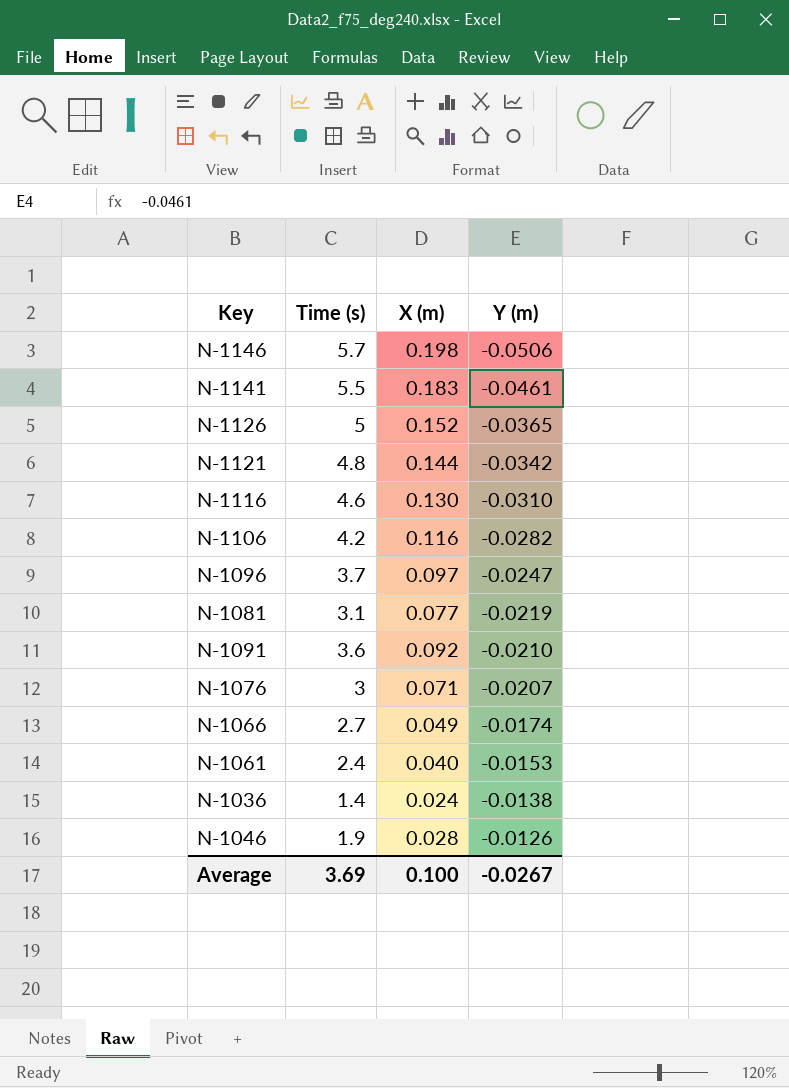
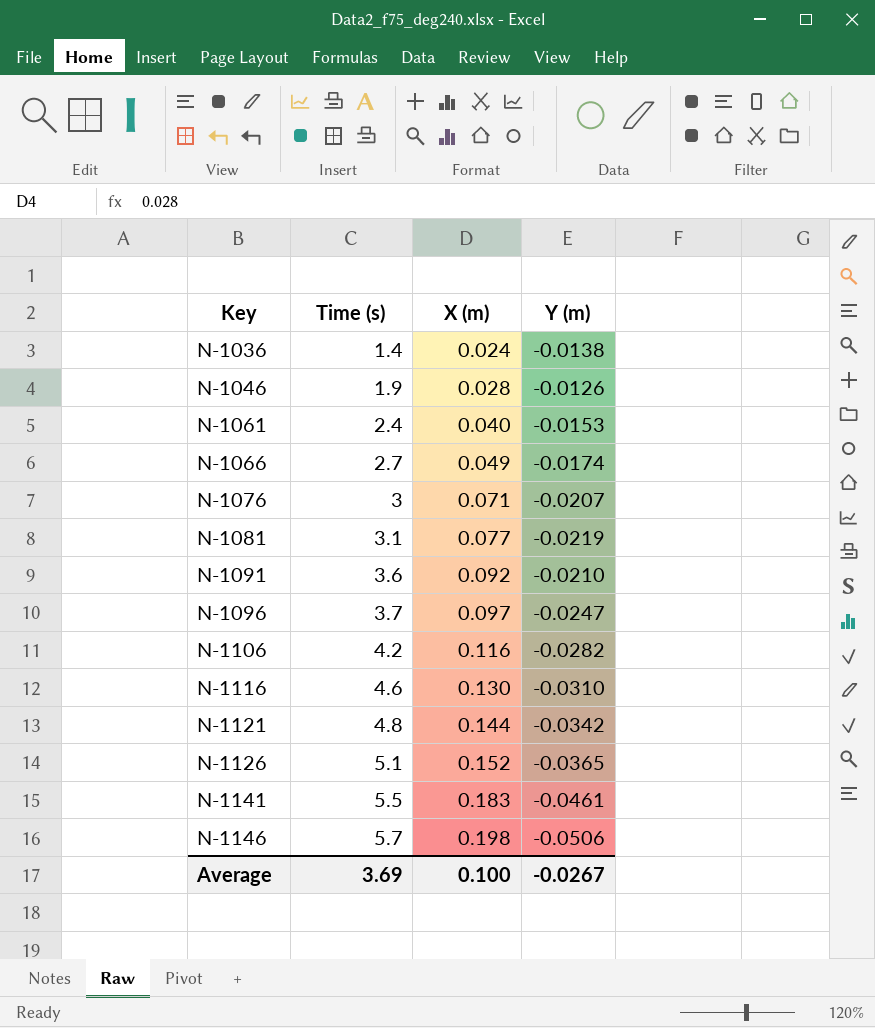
row order: Y (m) ascending -> Key ascending
N-1126 | Time (s): 5 -> 5.1

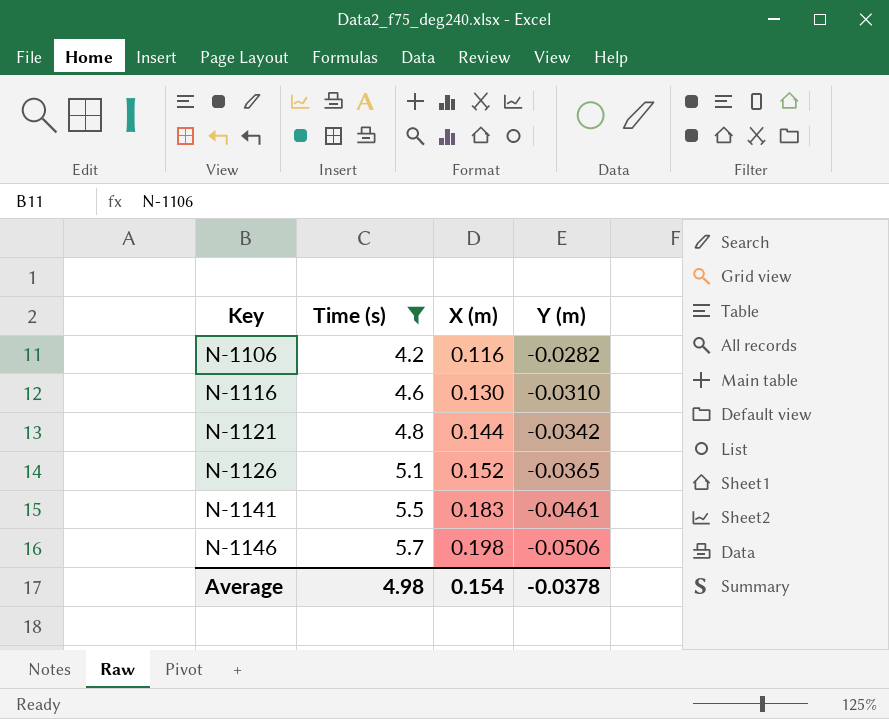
filter: none -> Time (s) >= 4.2
Average | Time (s): 3.69 -> 4.98
Average | X (m): 0.100 -> 0.154
Average | Y (m): -0.0267 -> -0.0378

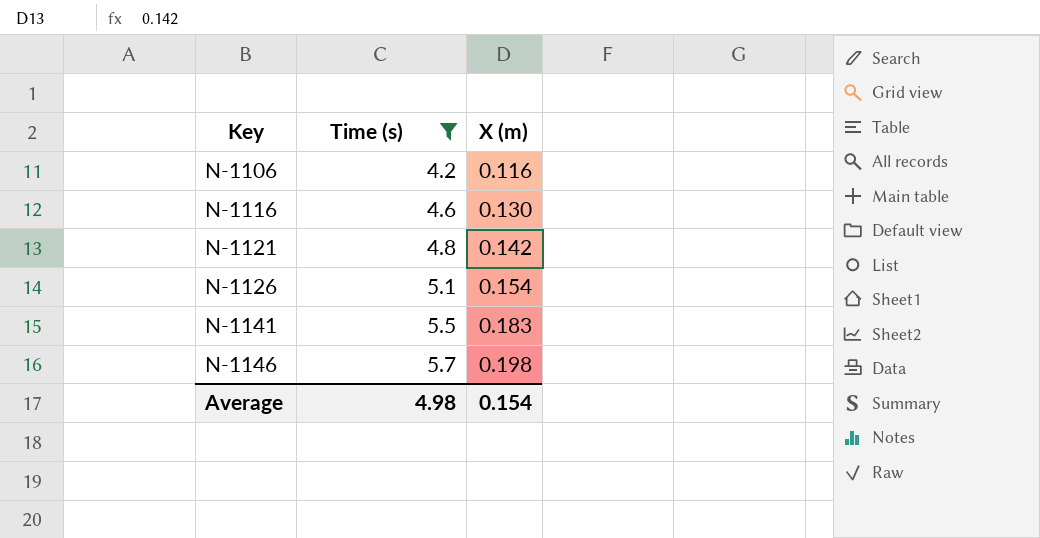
column Y (m) | position: 4 -> none
N-1121 | X (m): 0.144 -> 0.142
N-1126 | X (m): 0.152 -> 0.154

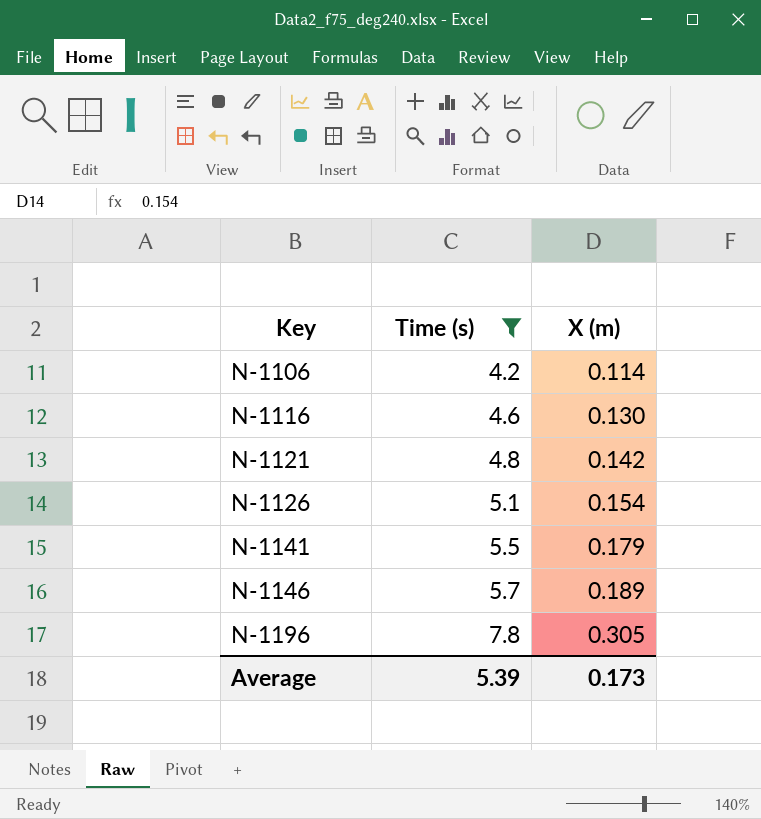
N-1106 | X (m): 0.116 -> 0.114
N-1141 | X (m): 0.183 -> 0.179
N-1146 | X (m): 0.198 -> 0.189
row N-1196: none -> 7.8 | 0.305
Average | Time (s): 4.98 -> 5.39
Average | X (m): 0.154 -> 0.173

